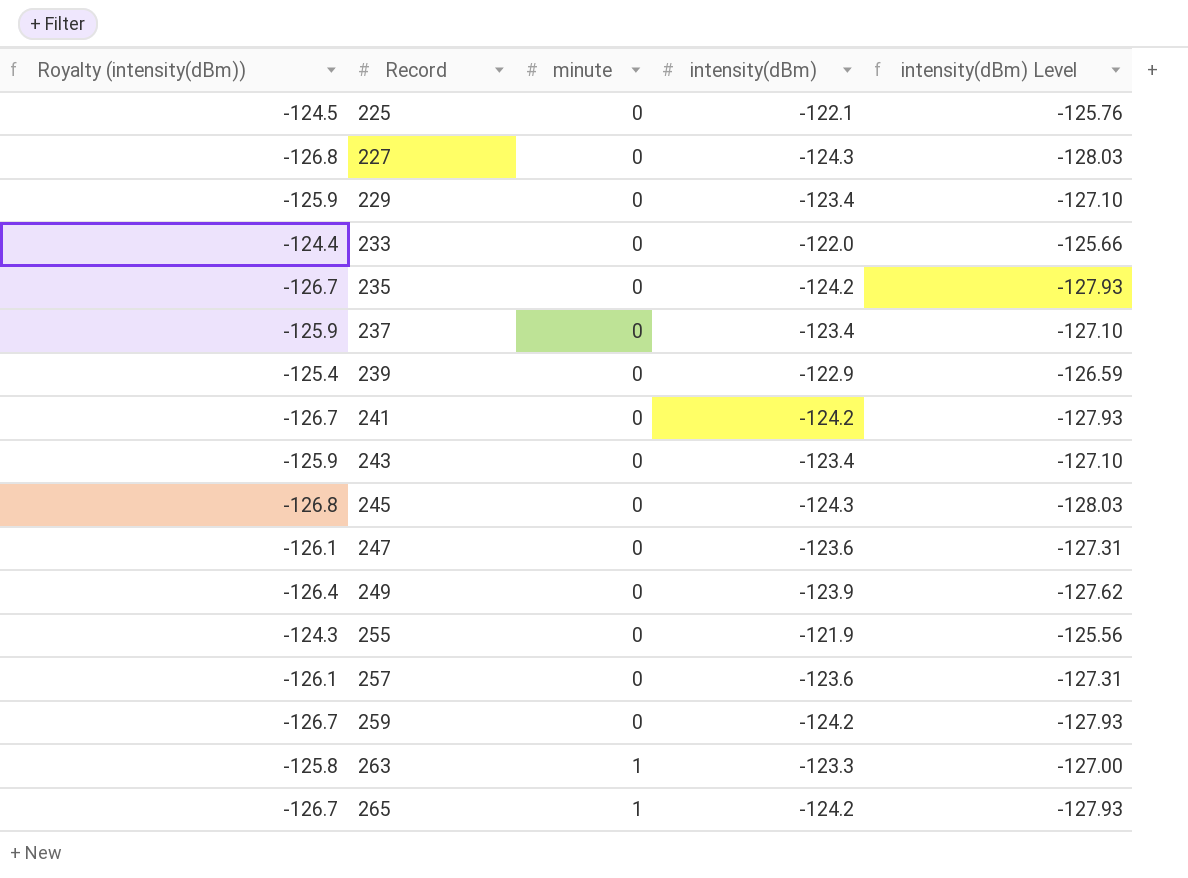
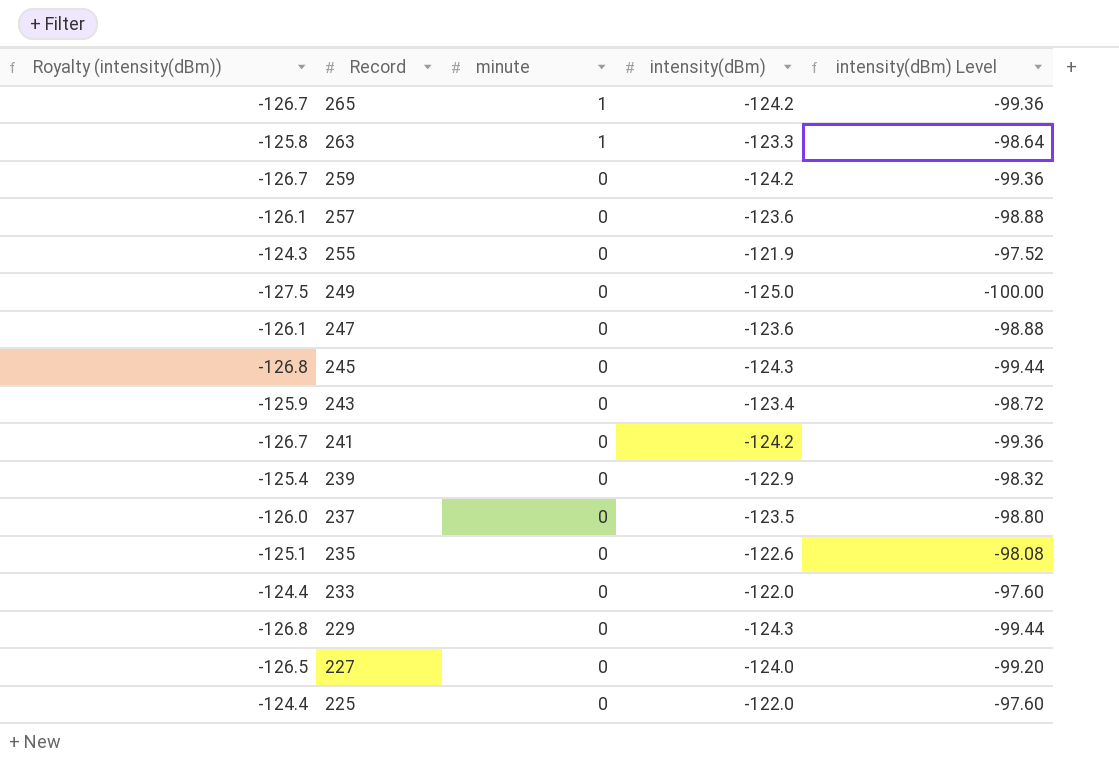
row order: Record ascending -> Record descending
column intensity(dBm) Level | formula: [intensity(dBm)] * 1.03 -> [intensity(dBm)] * 0.8
249 | Royalty (intensity(dBm)): -126.4 -> -127.5
249 | intensity(dBm): -123.9 -> -125.0
237 | Royalty (intensity(dBm)): -125.9 -> -126.0
237 | intensity(dBm): -123.4 -> -123.5
235 | Royalty (intensity(dBm)): -126.7 -> -125.1
235 | intensity(dBm): -124.2 -> -122.6
229 | Royalty (intensity(dBm)): -125.9 -> -126.8
229 | intensity(dBm): -123.4 -> -124.3
227 | Royalty (intensity(dBm)): -126.8 -> -126.5
227 | intensity(dBm): -124.3 -> -124.0
225 | Royalty (intensity(dBm)): -124.5 -> -124.4
225 | intensity(dBm): -122.1 -> -122.0

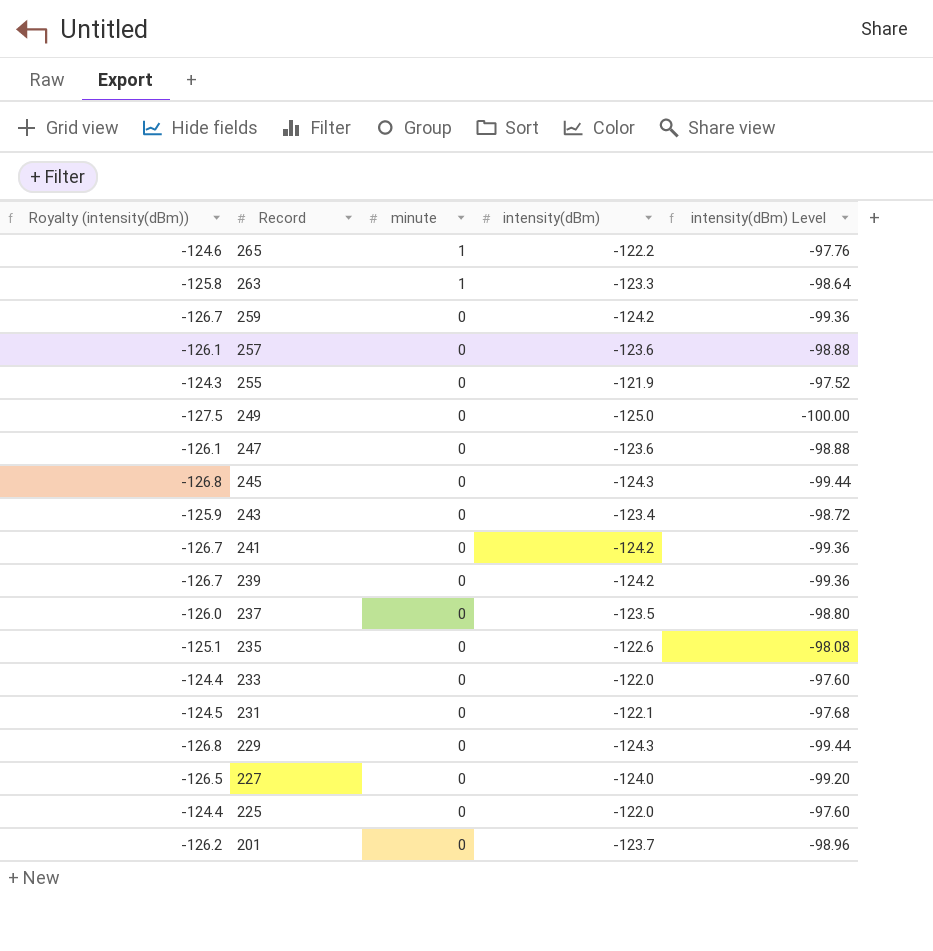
265 | Royalty (intensity(dBm)): -126.7 -> -124.6
265 | intensity(dBm): -124.2 -> -122.2
265 | intensity(dBm) Level: -99.36 -> -97.76
239 | Royalty (intensity(dBm)): -125.4 -> -126.7
239 | intensity(dBm): -122.9 -> -124.2
239 | intensity(dBm) Level: -98.32 -> -99.36
row 231: none -> -124.5 | 0 | -122.1 | -97.68
row 201: none -> -126.2 | 0 | -123.7 | -98.96

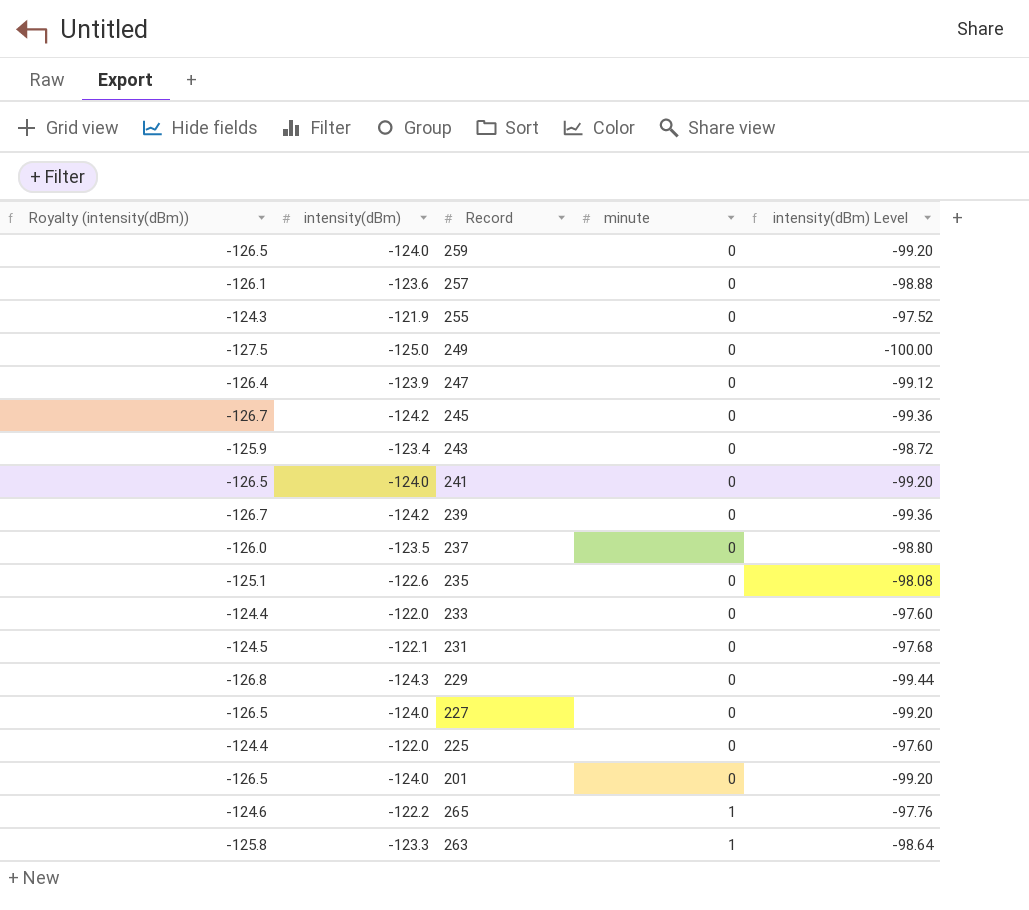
row order: Record descending -> minute ascending
column intensity(dBm) | position: 4 -> 2
259 | Royalty (intensity(dBm)): -126.7 -> -126.5
259 | intensity(dBm): -124.2 -> -124.0
259 | intensity(dBm) Level: -99.36 -> -99.20
247 | Royalty (intensity(dBm)): -126.1 -> -126.4
247 | intensity(dBm): -123.6 -> -123.9
247 | intensity(dBm) Level: -98.88 -> -99.12
245 | Royalty (intensity(dBm)): -126.8 -> -126.7
245 | intensity(dBm): -124.3 -> -124.2
245 | intensity(dBm) Level: -99.44 -> -99.36
241 | Royalty (intensity(dBm)): -126.7 -> -126.5
241 | intensity(dBm): -124.2 -> -124.0
241 | intensity(dBm) Level: -99.36 -> -99.20
201 | Royalty (intensity(dBm)): -126.2 -> -126.5
201 | intensity(dBm): -123.7 -> -124.0
201 | intensity(dBm) Level: -98.96 -> -99.20

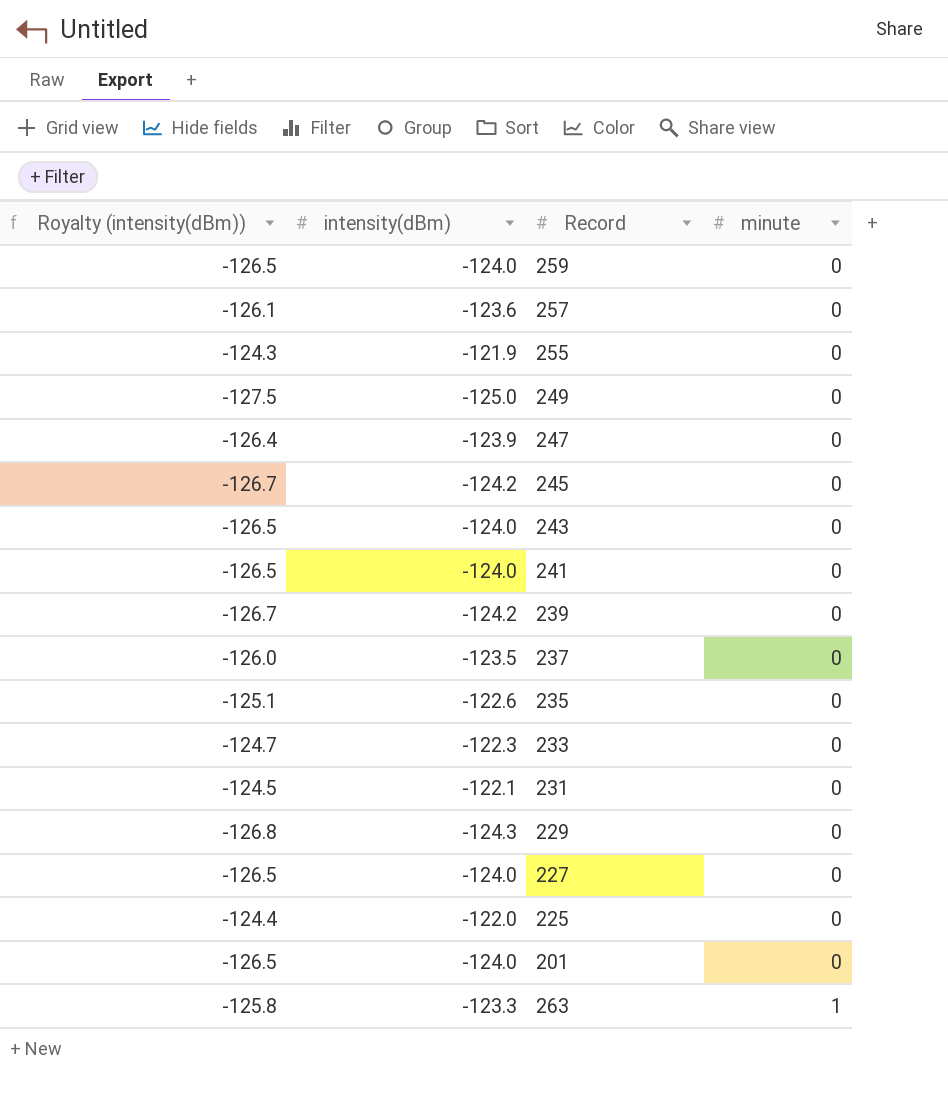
column intensity(dBm) Level | formula: [intensity(dBm)] * 0.8 -> none
row 265: -124.6 | -122.2 | 1 | -97.76 -> none
243 | Royalty (intensity(dBm)): -125.9 -> -126.5
243 | intensity(dBm): -123.4 -> -124.0
233 | Royalty (intensity(dBm)): -124.4 -> -124.7
233 | intensity(dBm): -122.0 -> -122.3

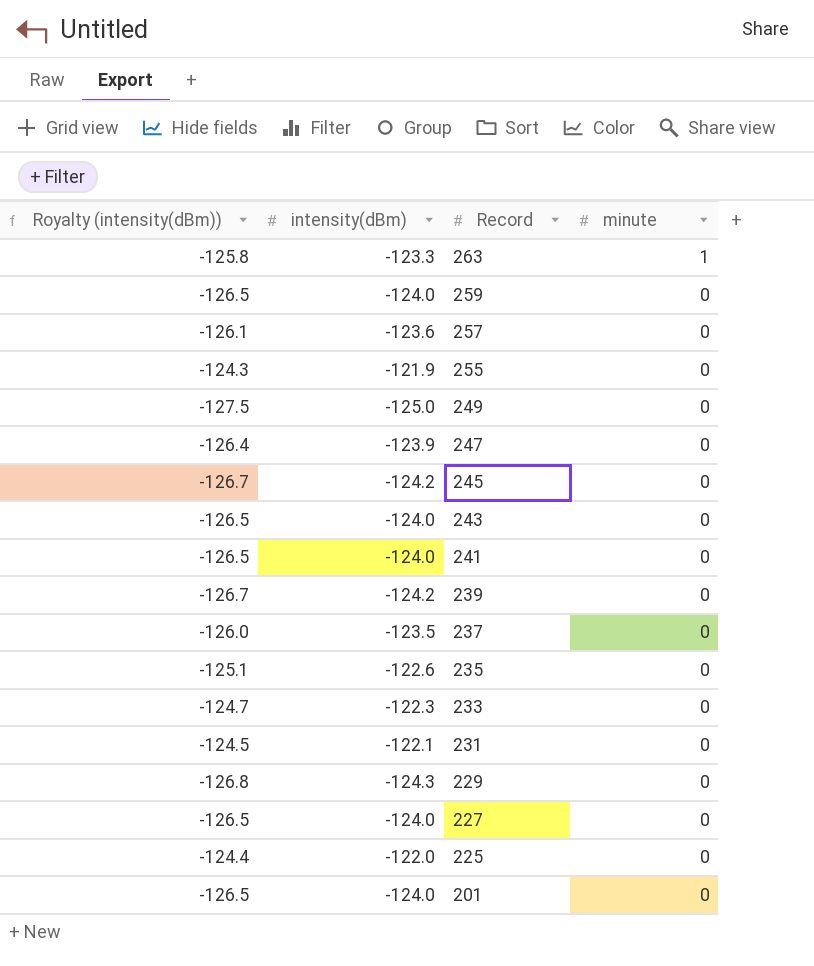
row order: minute ascending -> Record descending

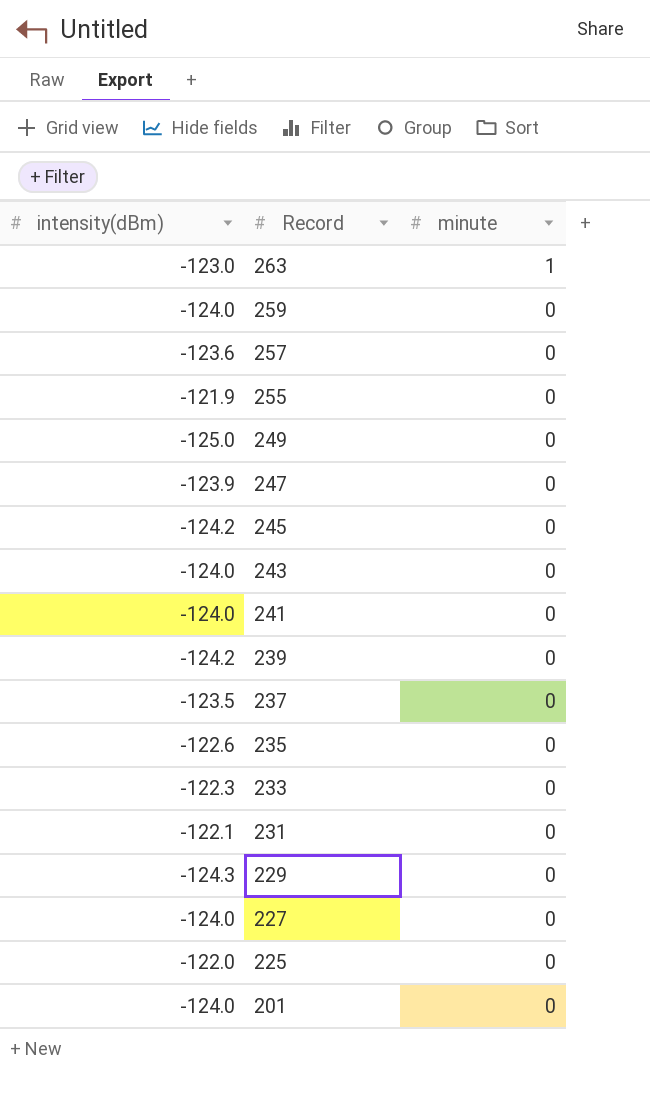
column Royalty (intensity(dBm)) | formula: [intensity(dBm)] * 1.02 -> none
263 | intensity(dBm): -123.3 -> -123.0

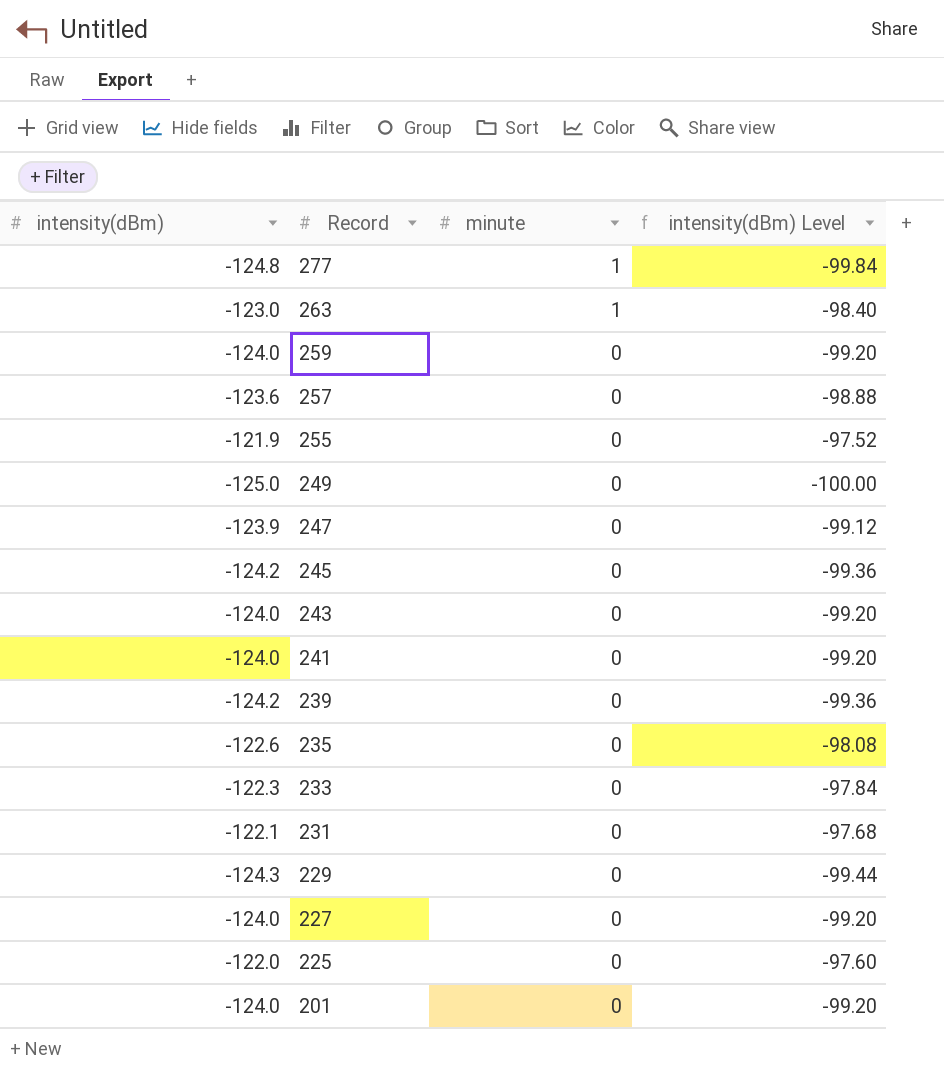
column intensity(dBm) Level | formula: none -> [intensity(dBm)] * 0.8
row 237: -123.5 | 0 -> none
row 277: none -> -124.8 | 1 | -99.84

